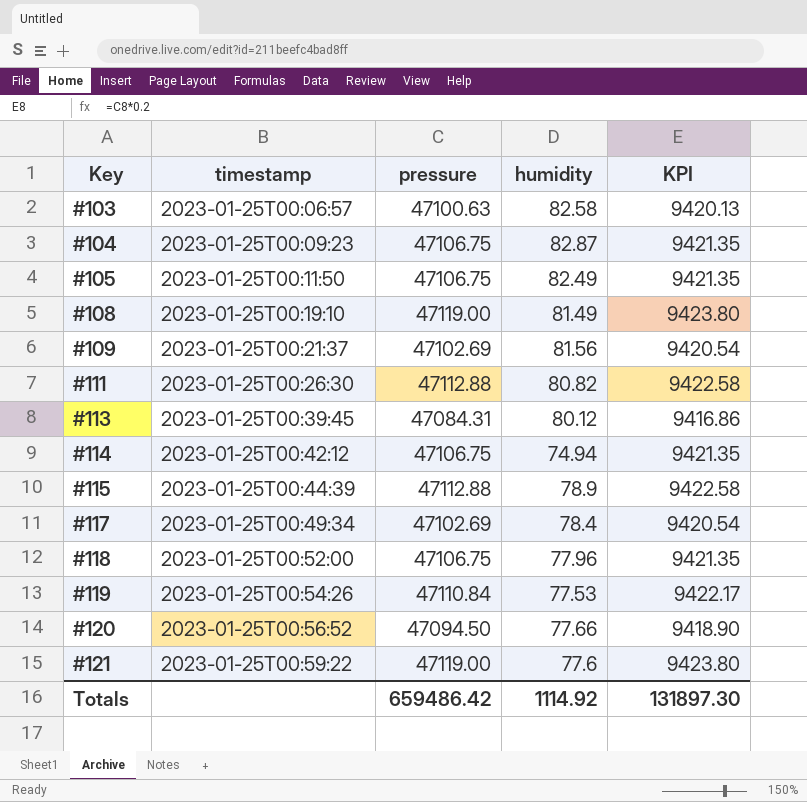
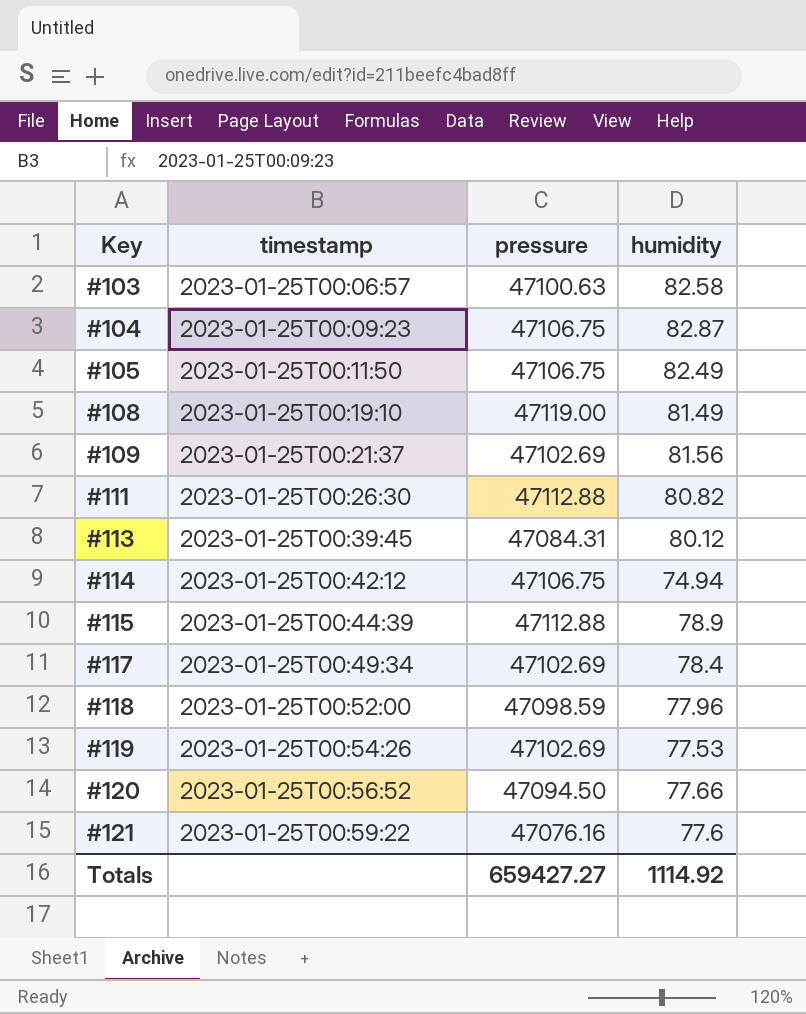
column KPI | formula: [pressure] * 0.2 -> none
#118 | pressure: 47106.75 -> 47098.59
#119 | pressure: 47110.84 -> 47102.69
#121 | pressure: 47119.00 -> 47076.16
Totals | pressure: 659486.42 -> 659427.27

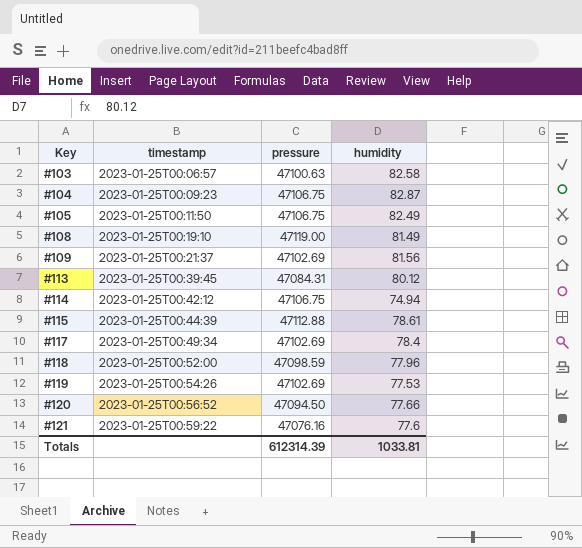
row #111: 2023-01-25T00:26:30 | 47112.88 | 80.82 -> none
#115 | humidity: 78.9 -> 78.61
Totals | pressure: 659427.27 -> 612314.39
Totals | humidity: 1114.92 -> 1033.81

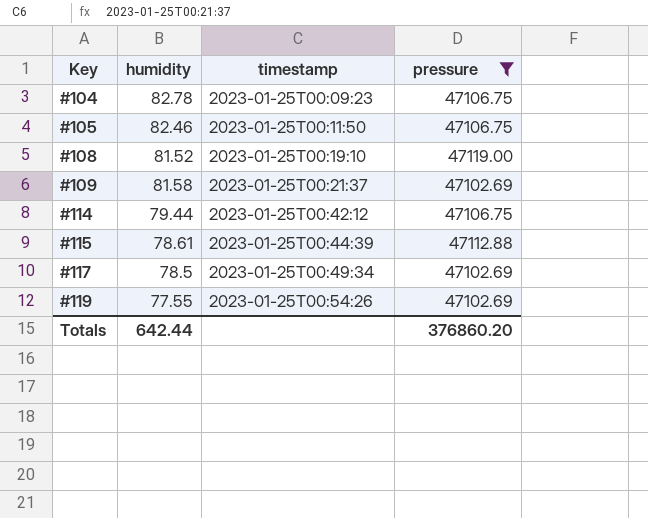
filter: none -> pressure >= 47102.69
column humidity | position: 4 -> 2
#104 | humidity: 82.87 -> 82.78
#105 | humidity: 82.49 -> 82.46
#108 | humidity: 81.49 -> 81.52
#109 | humidity: 81.56 -> 81.58
#114 | humidity: 74.94 -> 79.44
#117 | humidity: 78.4 -> 78.5
#119 | humidity: 77.53 -> 77.55
Totals | humidity: 1033.81 -> 642.44
Totals | pressure: 612314.39 -> 376860.20

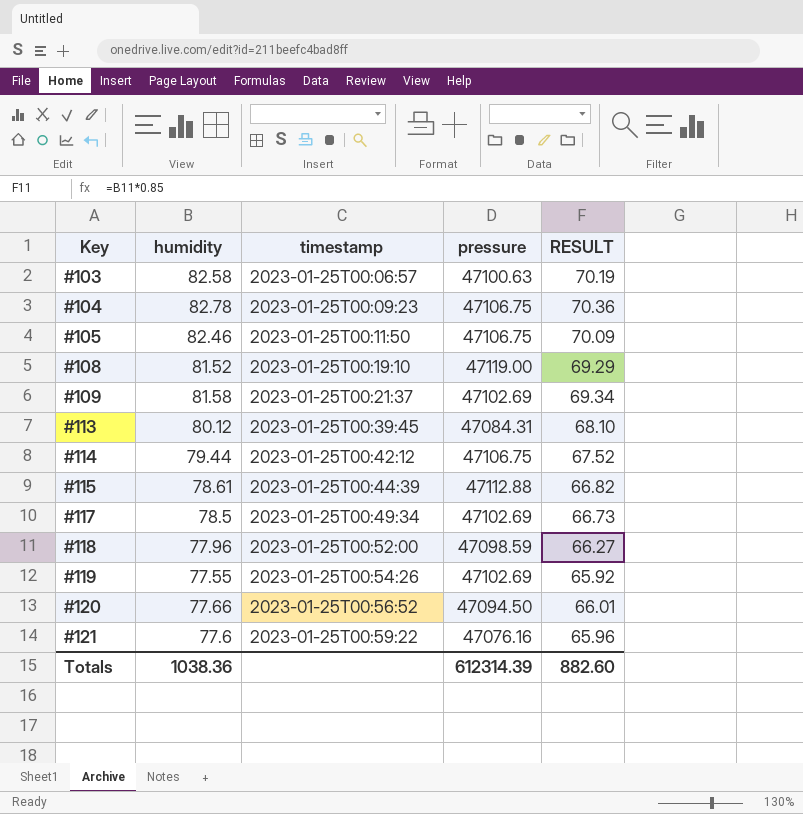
filter: pressure >= 47102.69 -> none
column RESULT | formula: none -> [humidity] * 0.85
Totals | humidity: 642.44 -> 1038.36
Totals | pressure: 376860.20 -> 612314.39

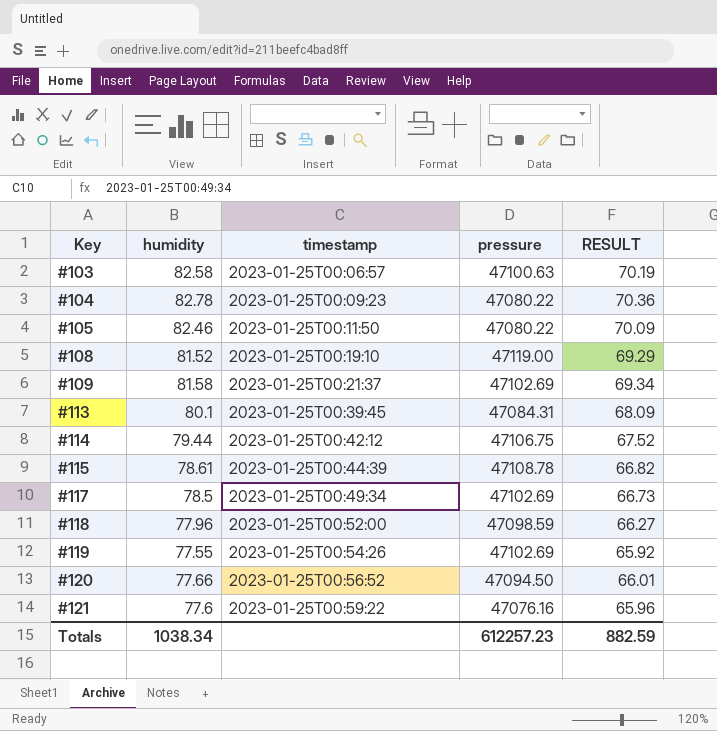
#104 | pressure: 47106.75 -> 47080.22
#105 | pressure: 47106.75 -> 47080.22
#113 | humidity: 80.12 -> 80.1
#113 | RESULT: 68.10 -> 68.09
#115 | pressure: 47112.88 -> 47108.78
Totals | humidity: 1038.36 -> 1038.34
Totals | pressure: 612314.39 -> 612257.23
Totals | RESULT: 882.60 -> 882.59

